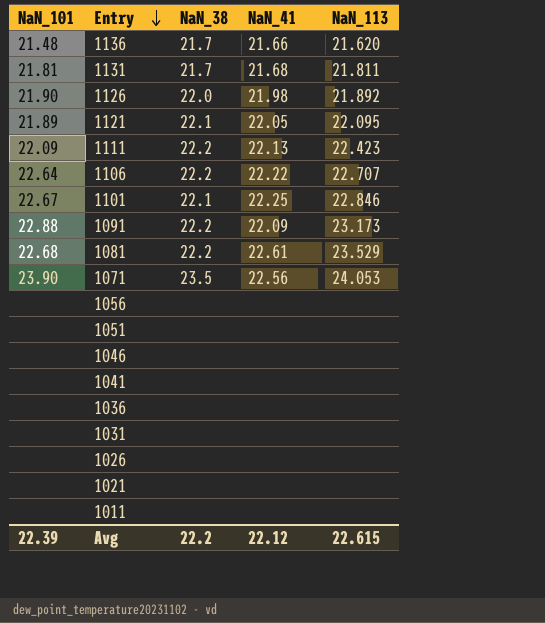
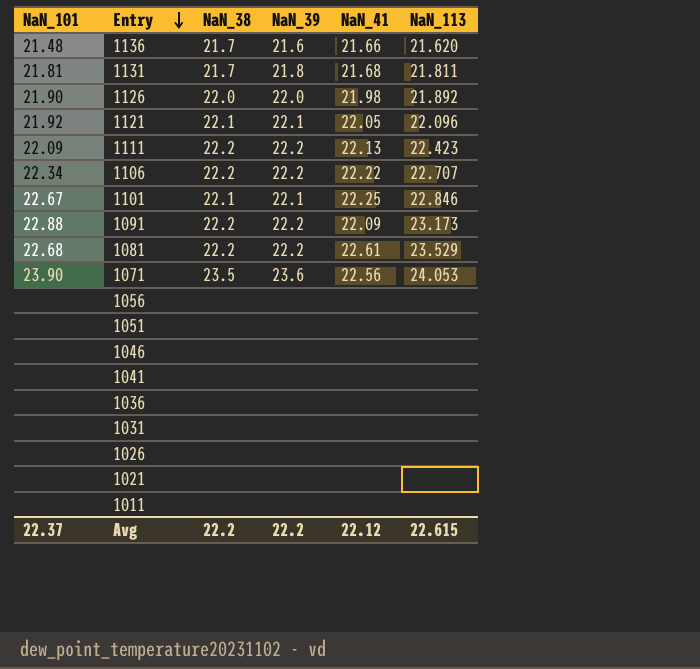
column NaN_39 | position: none -> 4
1121 | NaN_101: 21.89 -> 21.92
1121 | NaN_113: 22.095 -> 22.096
1106 | NaN_101: 22.64 -> 22.34
Avg | NaN_101: 22.39 -> 22.37

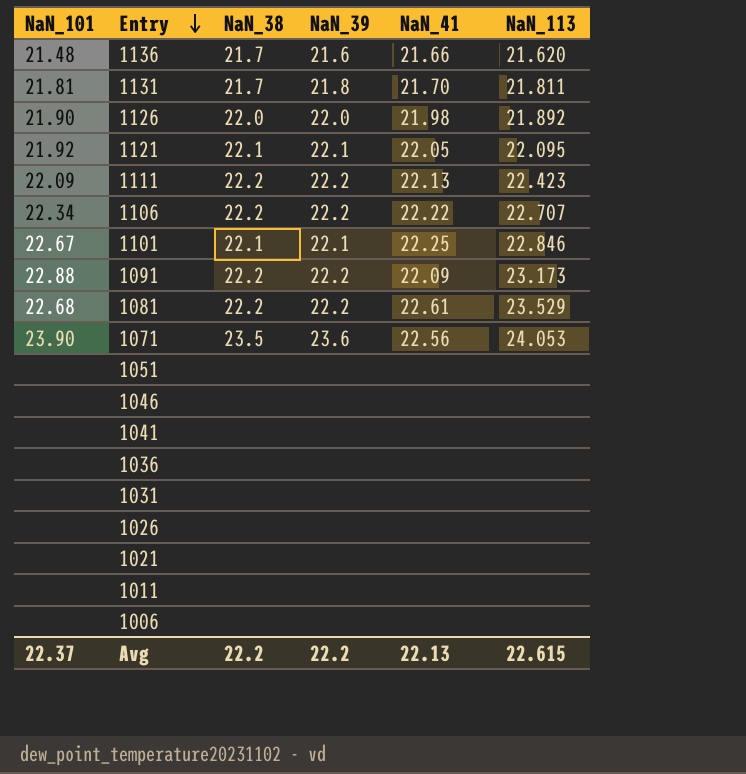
row 1056: none | none | none | none | none -> none
1131 | NaN_41: 21.68 -> 21.70
1121 | NaN_113: 22.096 -> 22.095
row 1006: none -> none | none | none | none | none
Avg | NaN_41: 22.12 -> 22.13

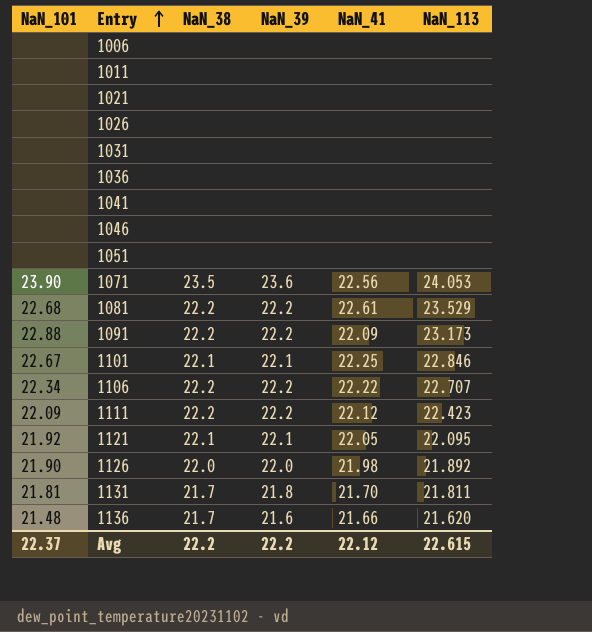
row order: Entry descending -> Entry ascending
1111 | NaN_41: 22.13 -> 22.12
Avg | NaN_41: 22.13 -> 22.12

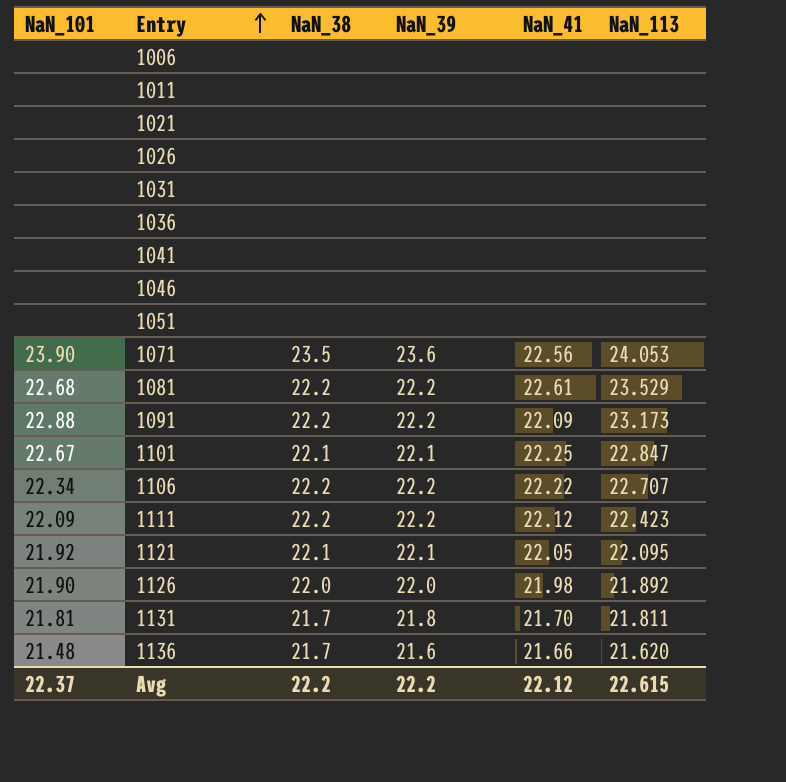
1101 | NaN_113: 22.846 -> 22.847

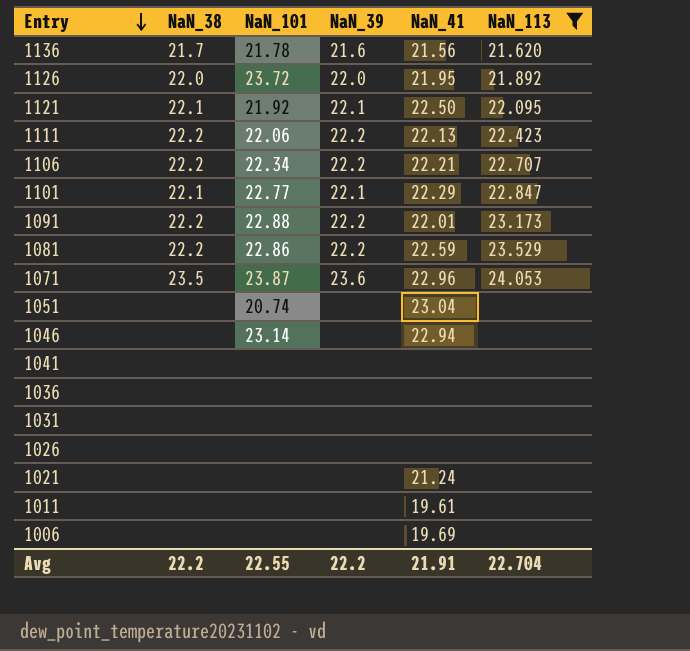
filter: none -> NaN_113 != 21.811
row order: Entry ascending -> Entry descending
column NaN_101 | position: 1 -> 3
1136 | NaN_101: 21.48 -> 21.78
1136 | NaN_41: 21.66 -> 21.56
1126 | NaN_101: 21.90 -> 23.72
1126 | NaN_41: 21.98 -> 21.95
1121 | NaN_41: 22.05 -> 22.50
1111 | NaN_101: 22.09 -> 22.06
1111 | NaN_41: 22.12 -> 22.13
1106 | NaN_41: 22.22 -> 22.21
1101 | NaN_101: 22.67 -> 22.77
1101 | NaN_41: 22.25 -> 22.29
1091 | NaN_41: 22.09 -> 22.01
1081 | NaN_101: 22.68 -> 22.86
1081 | NaN_41: 22.61 -> 22.59
1071 | NaN_101: 23.90 -> 23.87
1071 | NaN_41: 22.56 -> 22.96
1051 | NaN_101: none -> 20.74
1051 | NaN_41: none -> 23.04
1046 | NaN_101: none -> 23.14
1046 | NaN_41: none -> 22.94
1021 | NaN_41: none -> 21.24
1011 | NaN_41: none -> 19.61
1006 | NaN_41: none -> 19.69
Avg | NaN_101: 22.37 -> 22.55
Avg | NaN_41: 22.12 -> 21.91
Avg | NaN_113: 22.615 -> 22.704

